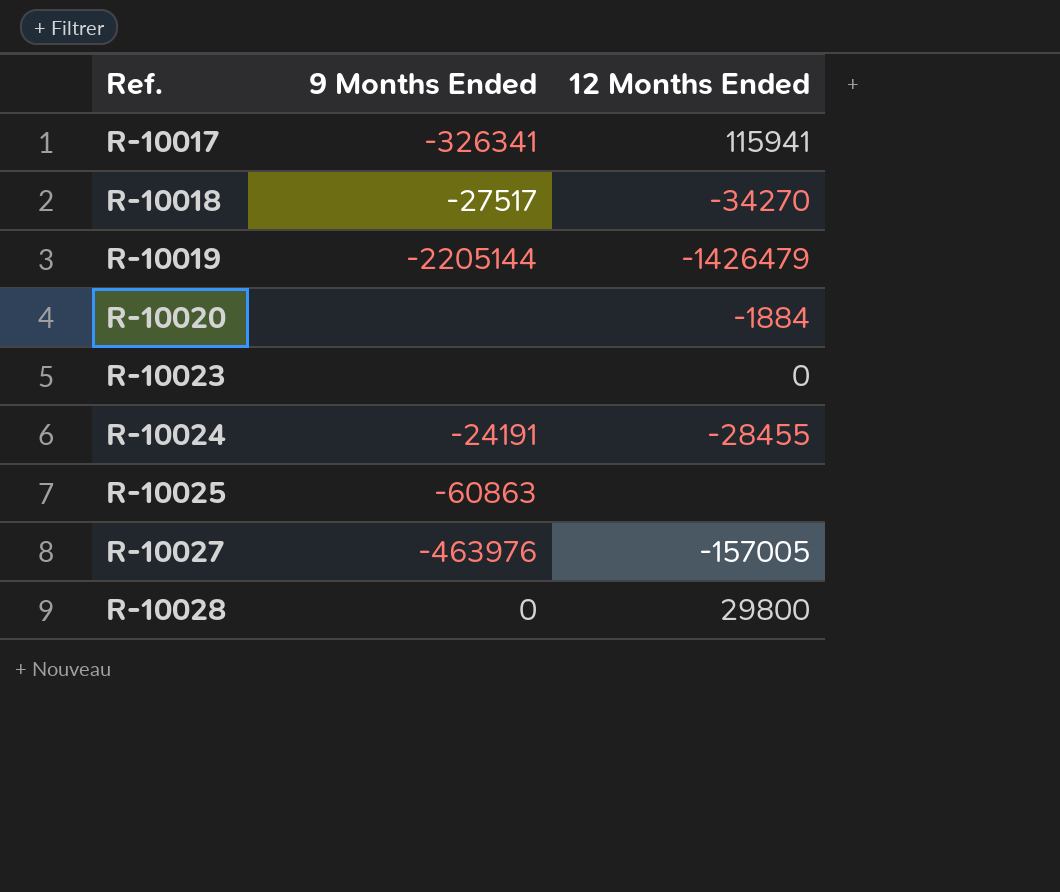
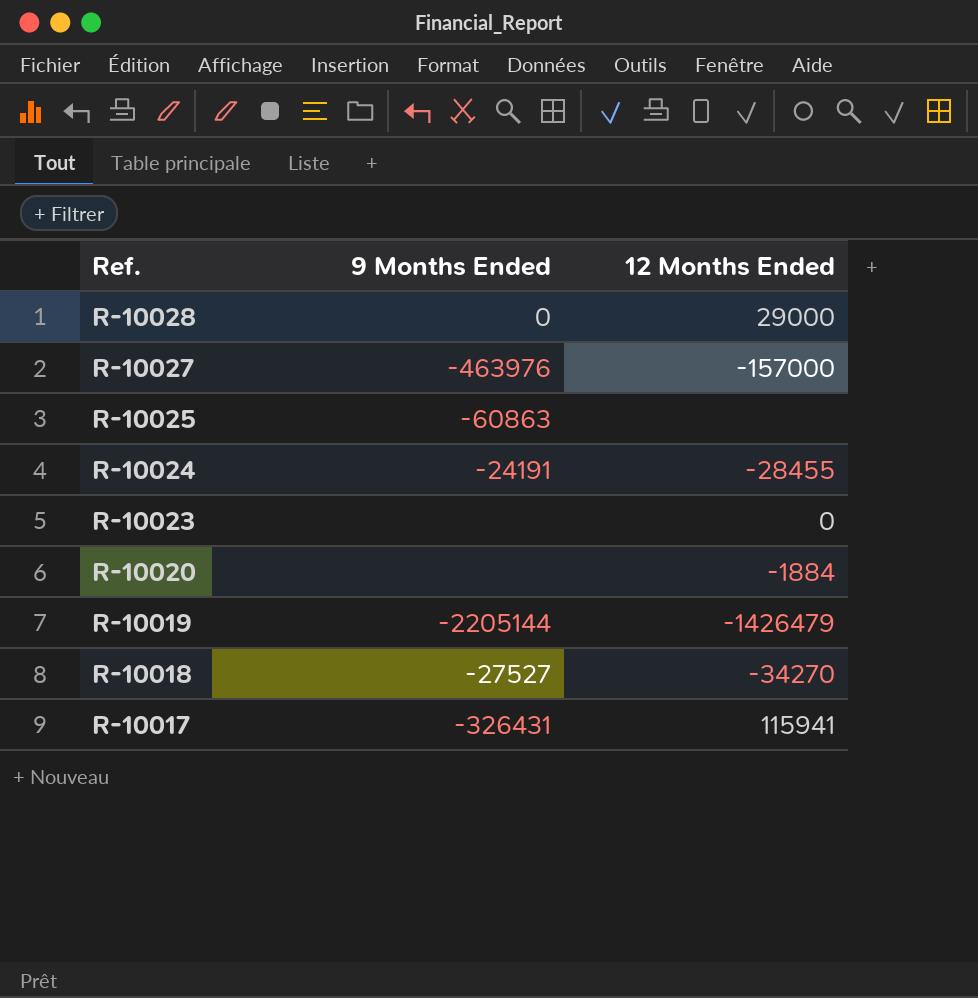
row order: Ref. ascending -> Ref. descending
R-10028 | 12 Months Ended: 29800 -> 29000
R-10027 | 12 Months Ended: -157005 -> -157000
R-10018 | 9 Months Ended: -27517 -> -27527
R-10017 | 9 Months Ended: -326341 -> -326431

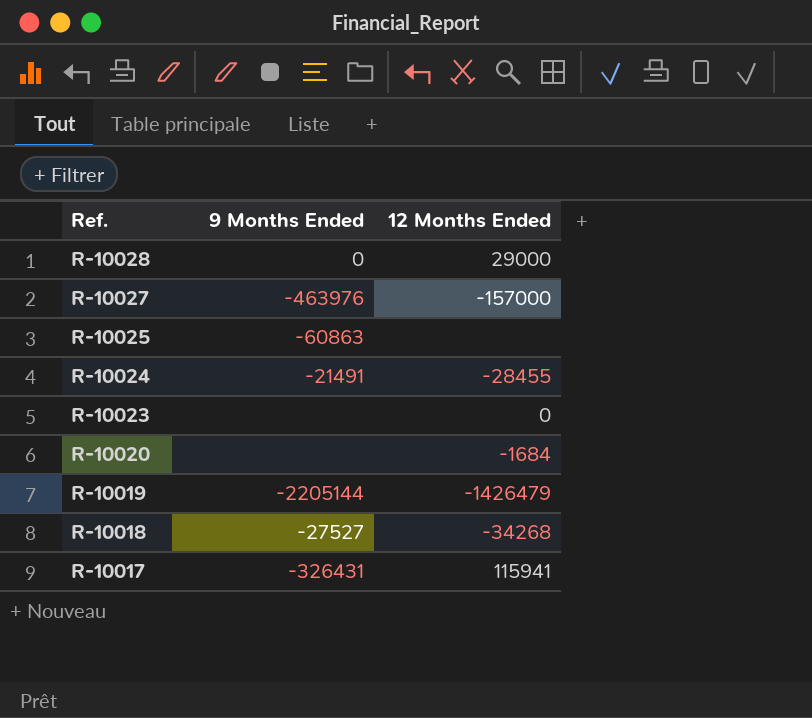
R-10024 | 9 Months Ended: -24191 -> -21491
R-10020 | 12 Months Ended: -1884 -> -1684
R-10018 | 12 Months Ended: -34270 -> -34268

